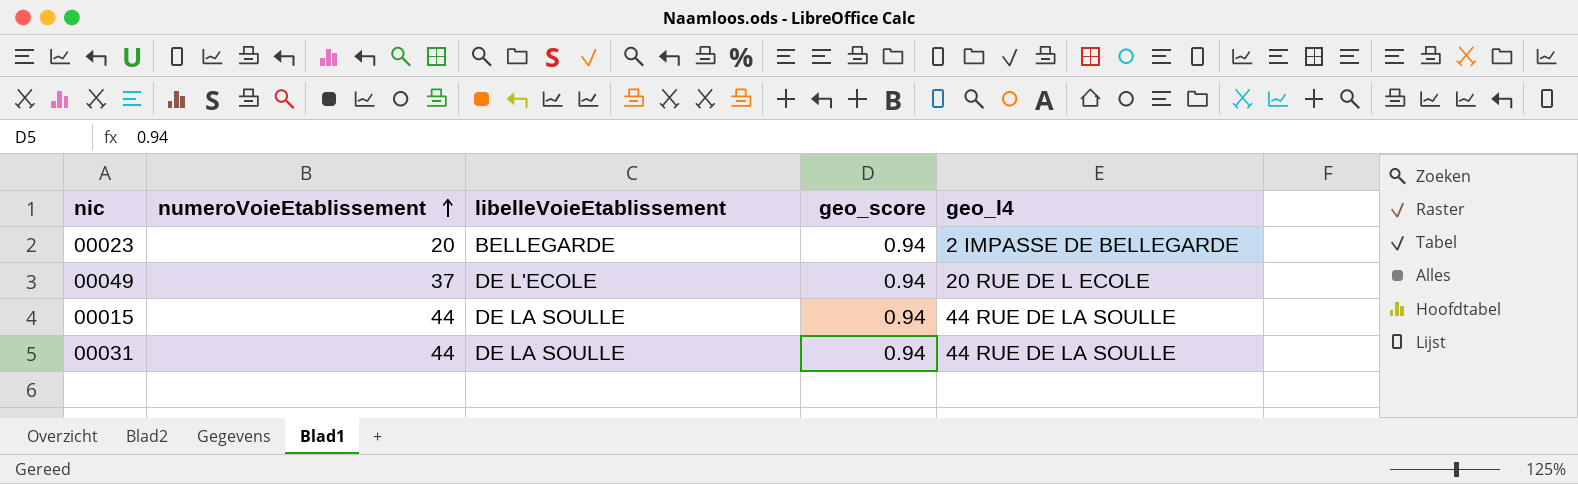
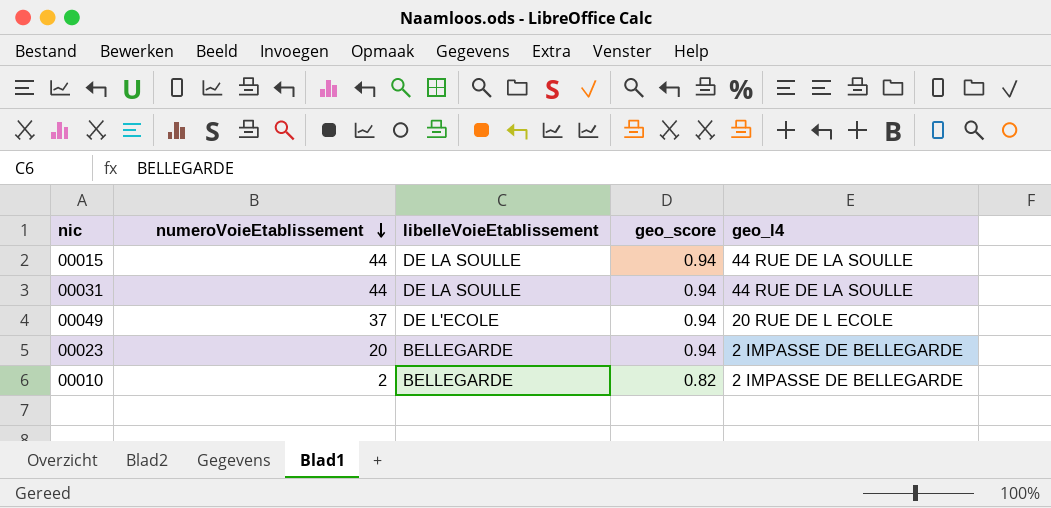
row order: numeroVoieEtablissement ascending -> numeroVoieEtablissement descending
row 00010: none -> 2 | BELLEGARDE | 0.82 | 2 IMPASSE DE BELLEGARDE

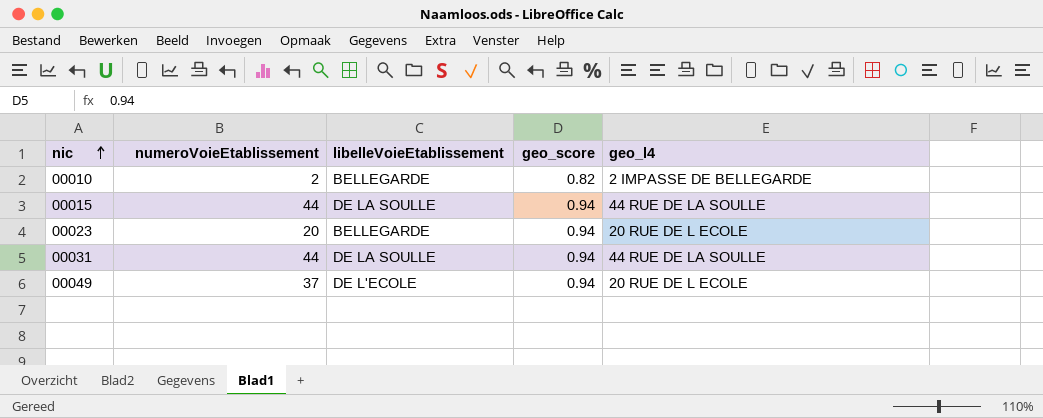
row order: numeroVoieEtablissement descending -> nic ascending
00023 | geo_l4: 2 IMPASSE DE BELLEGARDE -> 20 RUE DE L ECOLE

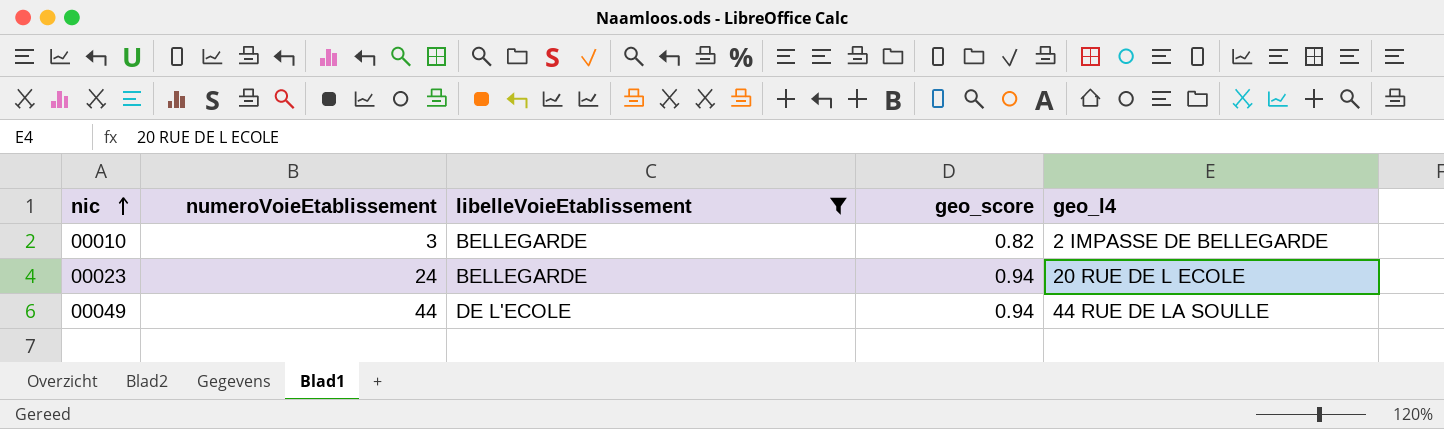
filter: none -> libelleVoieEtablissement != DE LA SOULLE
00010 | numeroVoieEtablissement: 2 -> 3
00023 | numeroVoieEtablissement: 20 -> 24
00049 | numeroVoieEtablissement: 37 -> 44
00049 | geo_l4: 20 RUE DE L ECOLE -> 44 RUE DE LA SOULLE

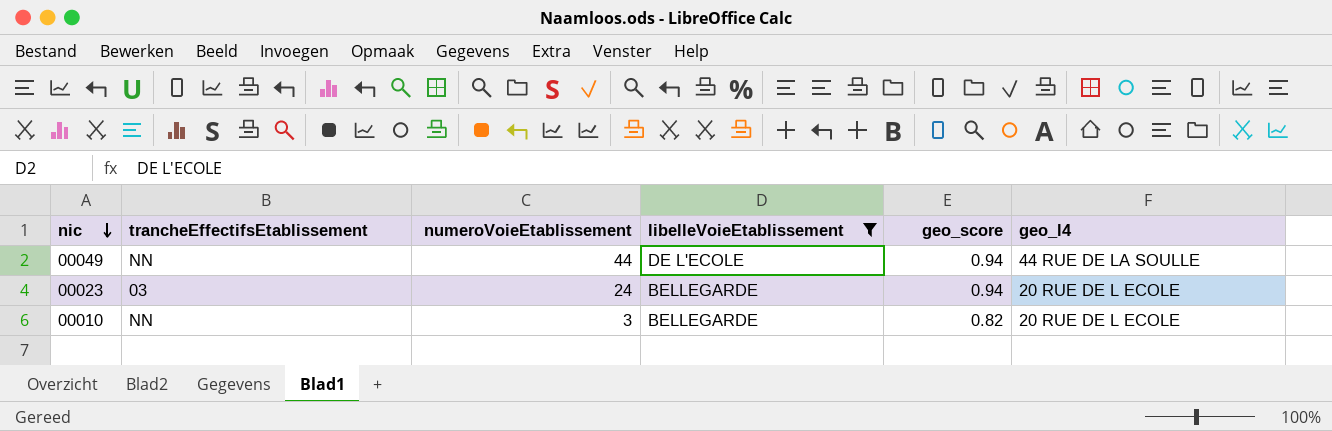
row order: nic ascending -> nic descending
column trancheEffectifsEtablissement | position: none -> 2
00010 | geo_l4: 2 IMPASSE DE BELLEGARDE -> 20 RUE DE L ECOLE

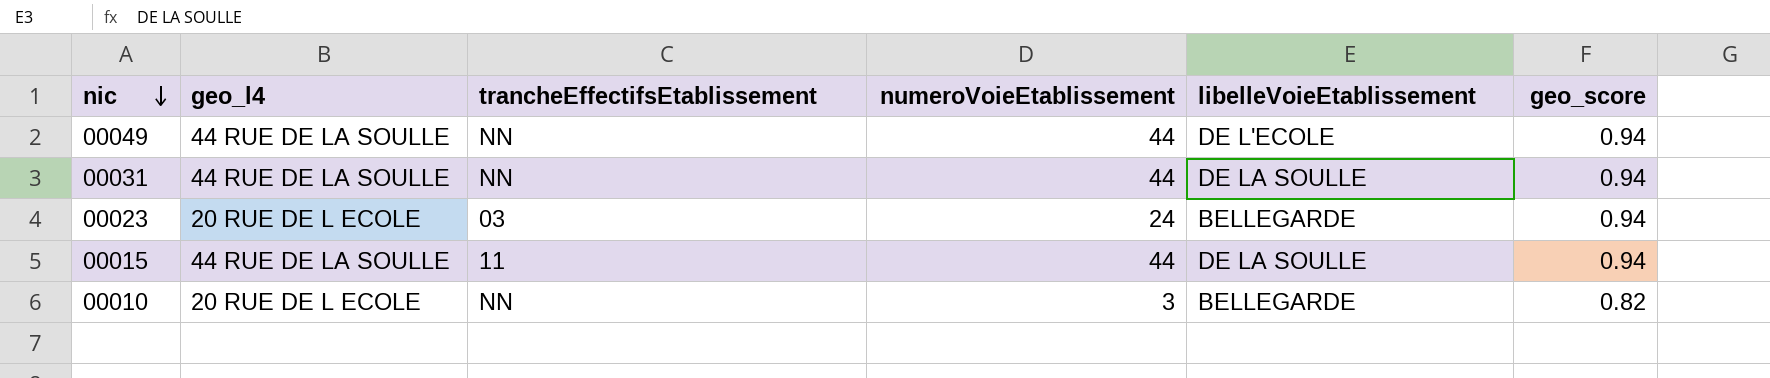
filter: libelleVoieEtablissement != DE LA SOULLE -> none
column geo_l4 | position: 6 -> 2

